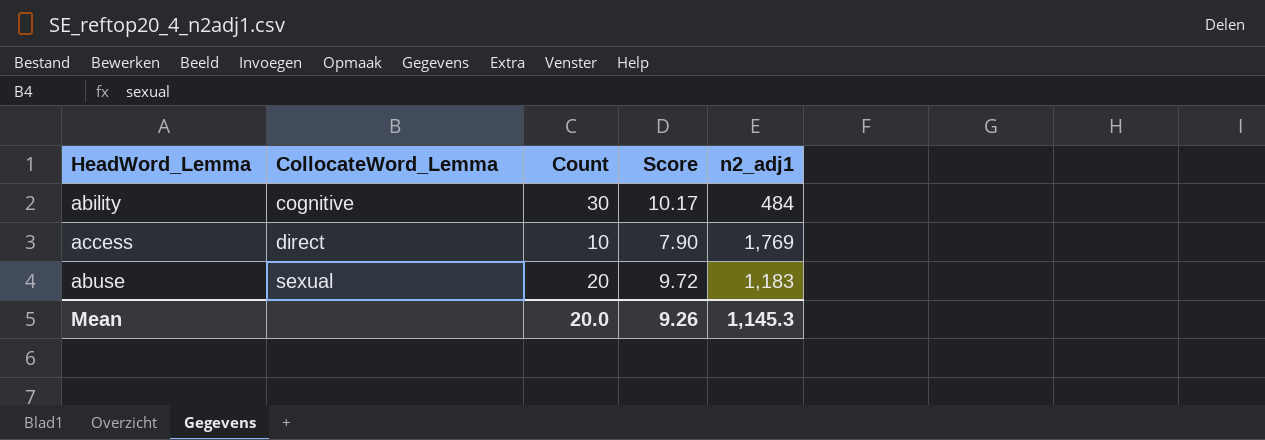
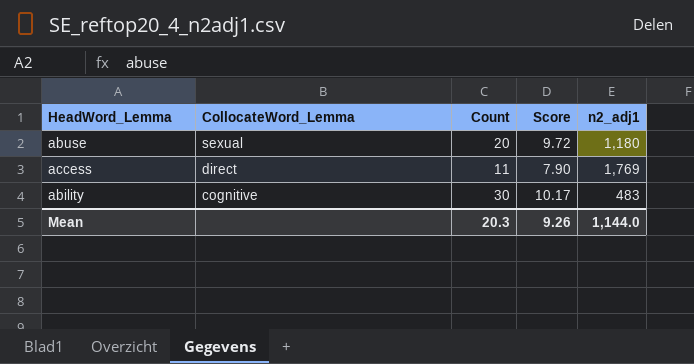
row order: CollocateWord_Lemma ascending -> CollocateWord_Lemma descending
abuse | n2_adj1: 1,183 -> 1,180
access | Count: 10 -> 11
ability | n2_adj1: 484 -> 483
Mean | Count: 20.0 -> 20.3
Mean | n2_adj1: 1,145.3 -> 1,144.0

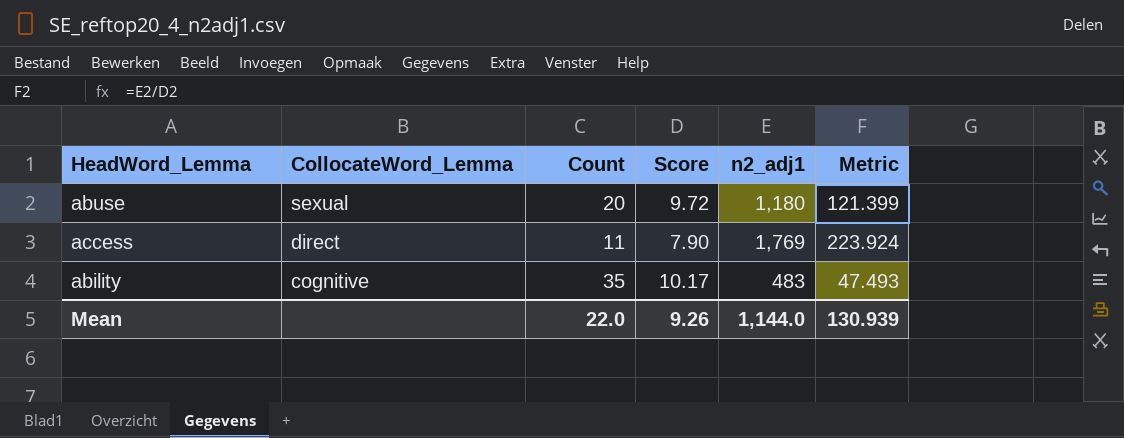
column Metric | formula: none -> [n2_adj1] / [Score]
ability | Count: 30 -> 35
Mean | Count: 20.3 -> 22.0

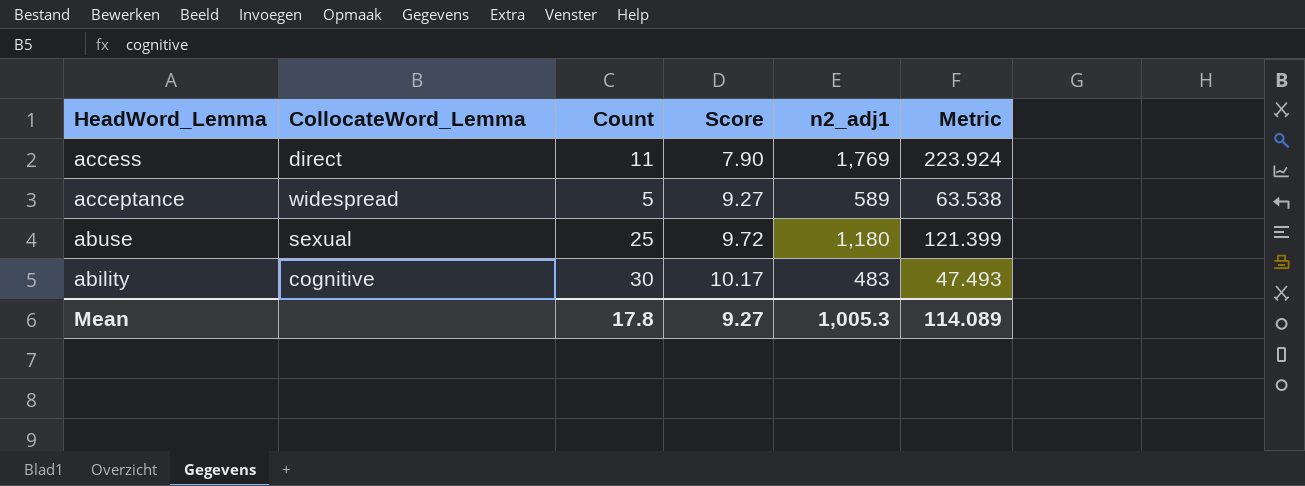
row order: CollocateWord_Lemma descending -> HeadWord_Lemma descending
row acceptance: none -> widespread | 5 | 9.27 | 589 | 63.538
abuse | Count: 20 -> 25
ability | Count: 35 -> 30
Mean | Count: 22.0 -> 17.8
Mean | Score: 9.26 -> 9.27
Mean | n2_adj1: 1,144.0 -> 1,005.3
Mean | Metric: 130.939 -> 114.089

